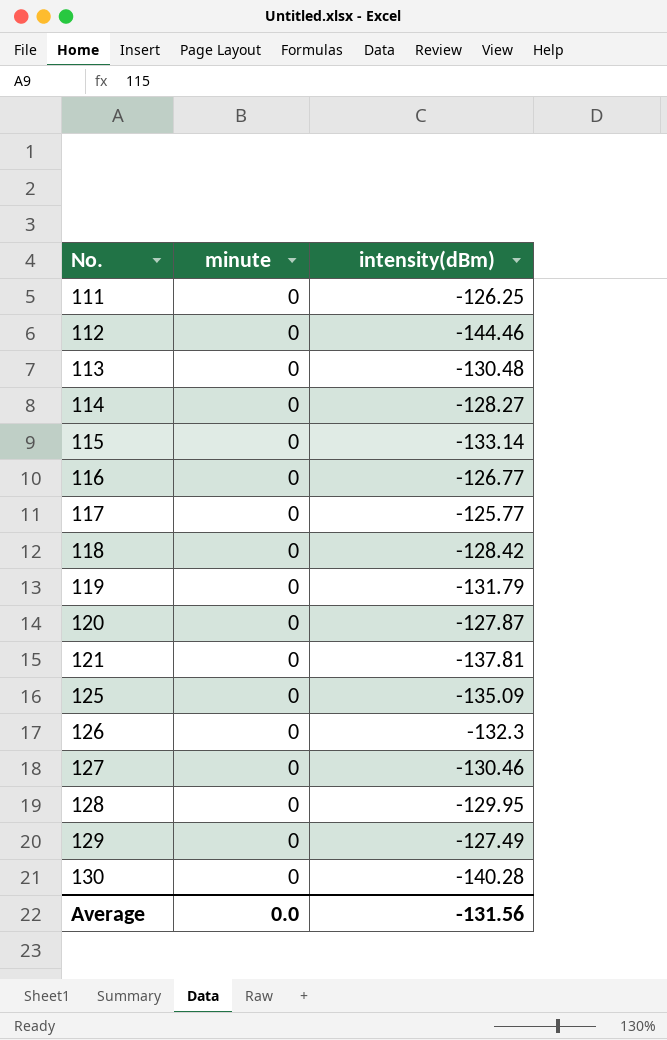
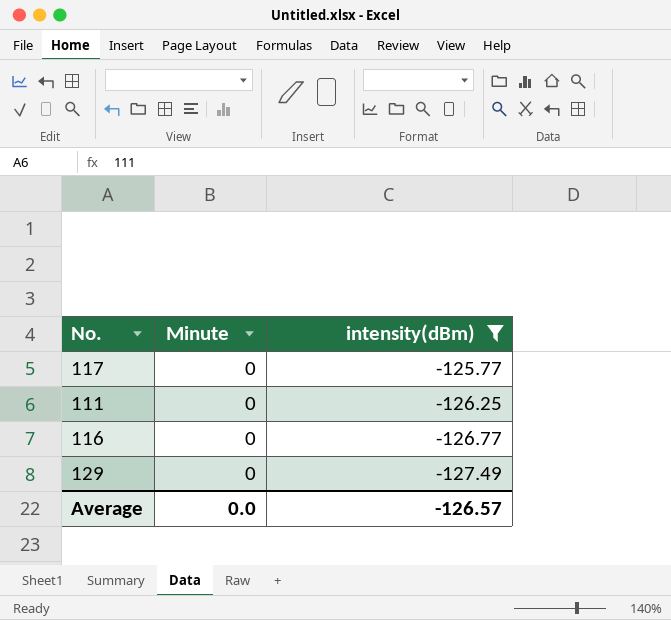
filter: none -> intensity(dBm) >= -127.49
row order: No. ascending -> intensity(dBm) descending
column name: minute -> Minute
Average | intensity(dBm): -131.56 -> -126.57

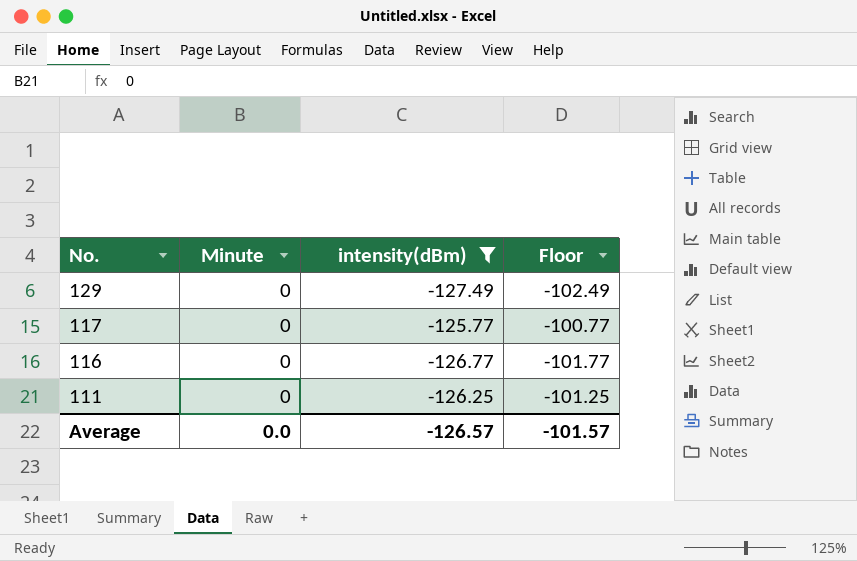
row order: intensity(dBm) descending -> No. descending
column Floor | formula: none -> [intensity(dBm)] + 25

